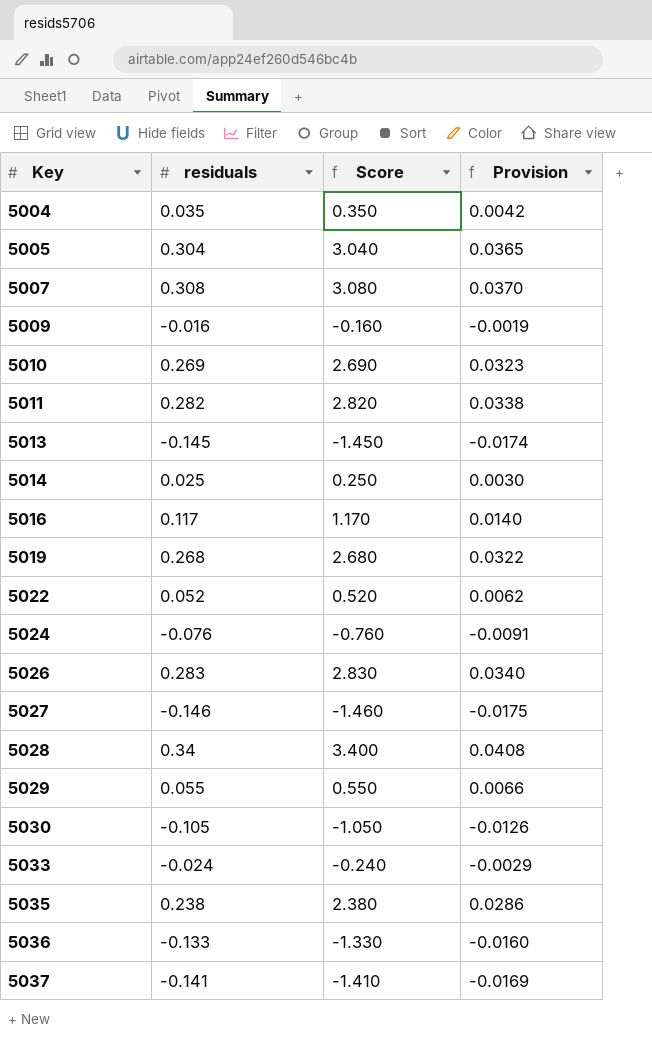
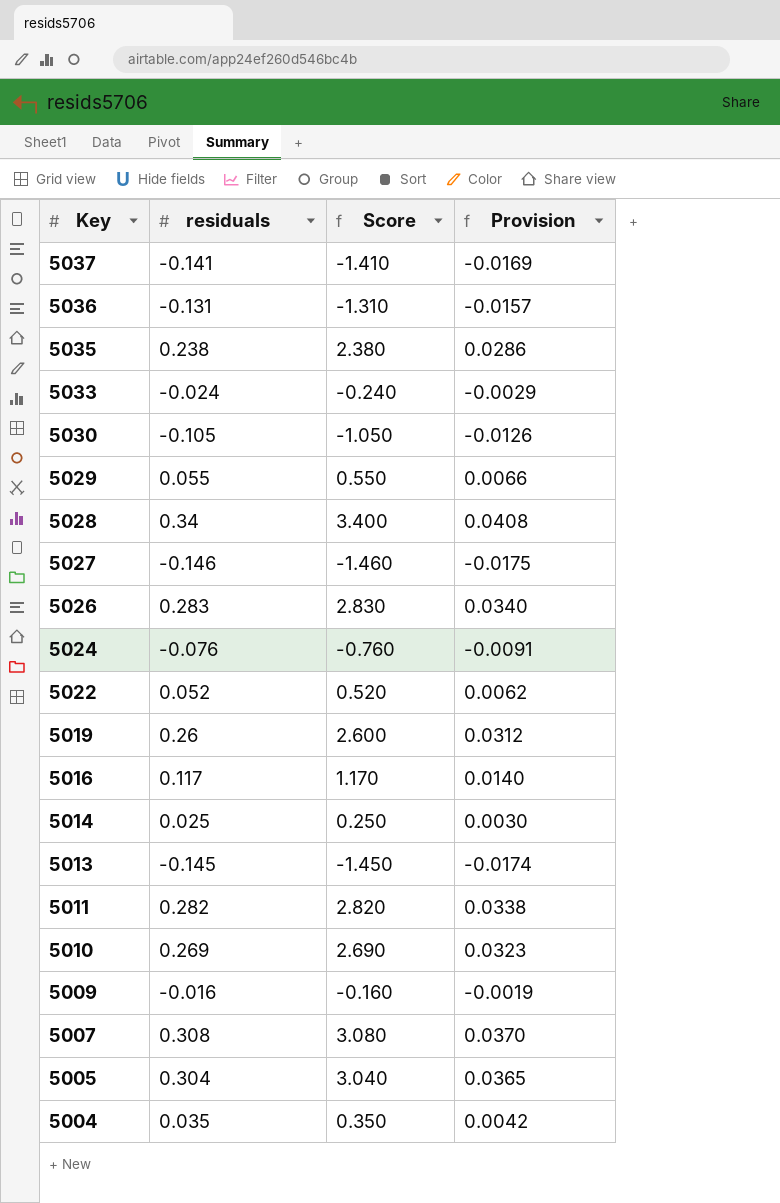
row order: Key ascending -> Key descending
5036 | residuals: -0.133 -> -0.131
5036 | Score: -1.330 -> -1.310
5036 | Provision: -0.0160 -> -0.0157
5019 | residuals: 0.268 -> 0.26
5019 | Score: 2.680 -> 2.600
5019 | Provision: 0.0322 -> 0.0312

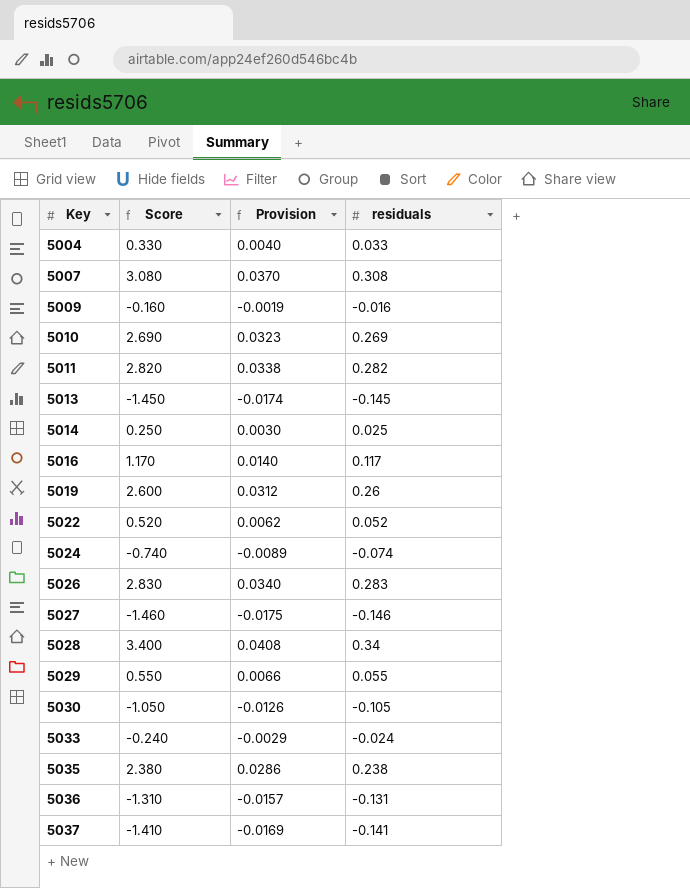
row order: Key descending -> Key ascending
column residuals | position: 2 -> 4
row 5005: 0.304 | 3.040 | 0.0365 -> none
5004 | Score: 0.350 -> 0.330
5004 | Provision: 0.0042 -> 0.0040
5004 | residuals: 0.035 -> 0.033
5024 | Score: -0.760 -> -0.740
5024 | Provision: -0.0091 -> -0.0089
5024 | residuals: -0.076 -> -0.074

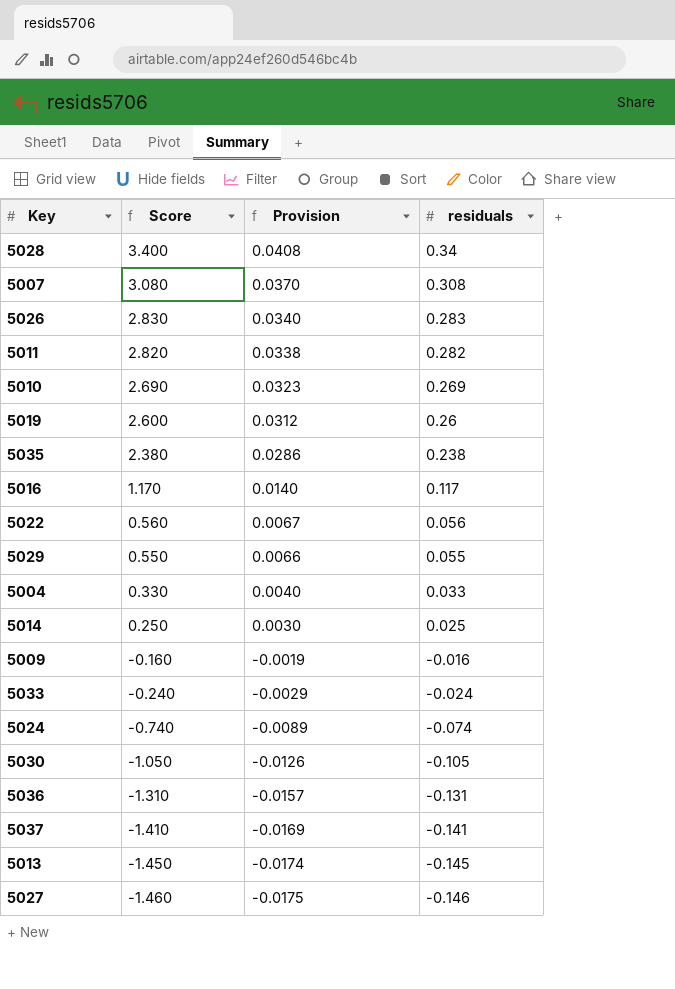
row order: Key ascending -> Score descending
5022 | Score: 0.520 -> 0.560
5022 | Provision: 0.0062 -> 0.0067
5022 | residuals: 0.052 -> 0.056

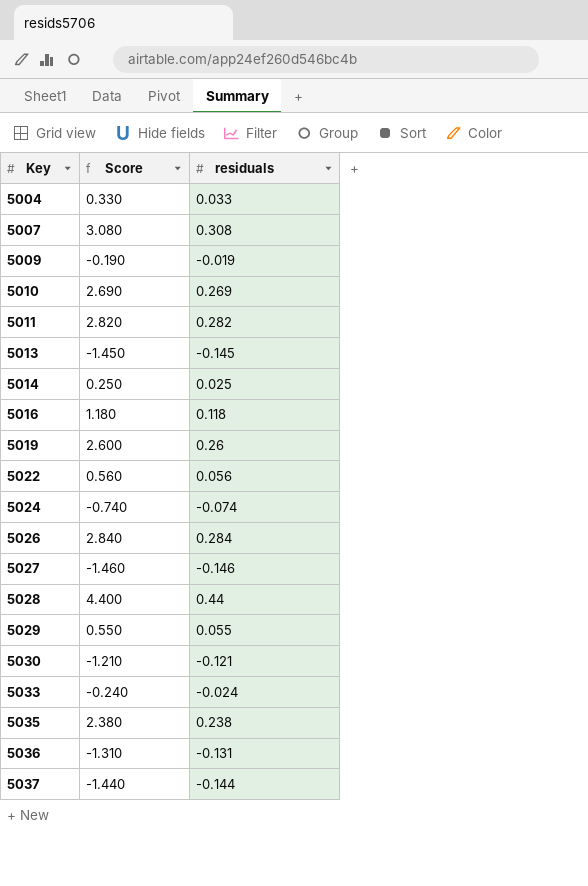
row order: Score descending -> Key ascending
column Provision | formula: [residuals] * 0.12 -> none
5009 | Score: -0.160 -> -0.190
5009 | residuals: -0.016 -> -0.019
5016 | Score: 1.170 -> 1.180
5016 | residuals: 0.117 -> 0.118
5026 | Score: 2.830 -> 2.840
5026 | residuals: 0.283 -> 0.284
5028 | Score: 3.400 -> 4.400
5028 | residuals: 0.34 -> 0.44
5030 | Score: -1.050 -> -1.210
5030 | residuals: -0.105 -> -0.121
5037 | Score: -1.410 -> -1.440
5037 | residuals: -0.141 -> -0.144

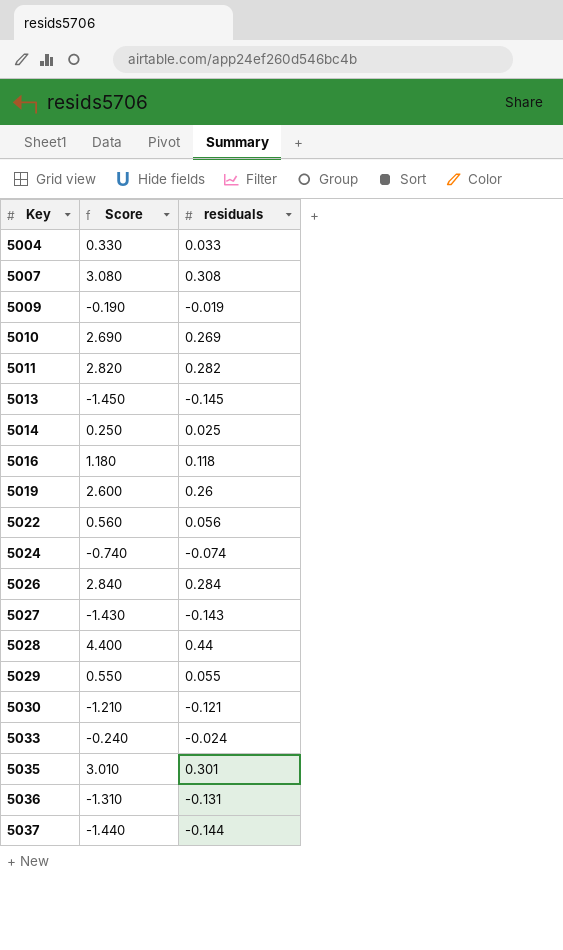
5027 | Score: -1.460 -> -1.430
5027 | residuals: -0.146 -> -0.143
5035 | Score: 2.380 -> 3.010
5035 | residuals: 0.238 -> 0.301

